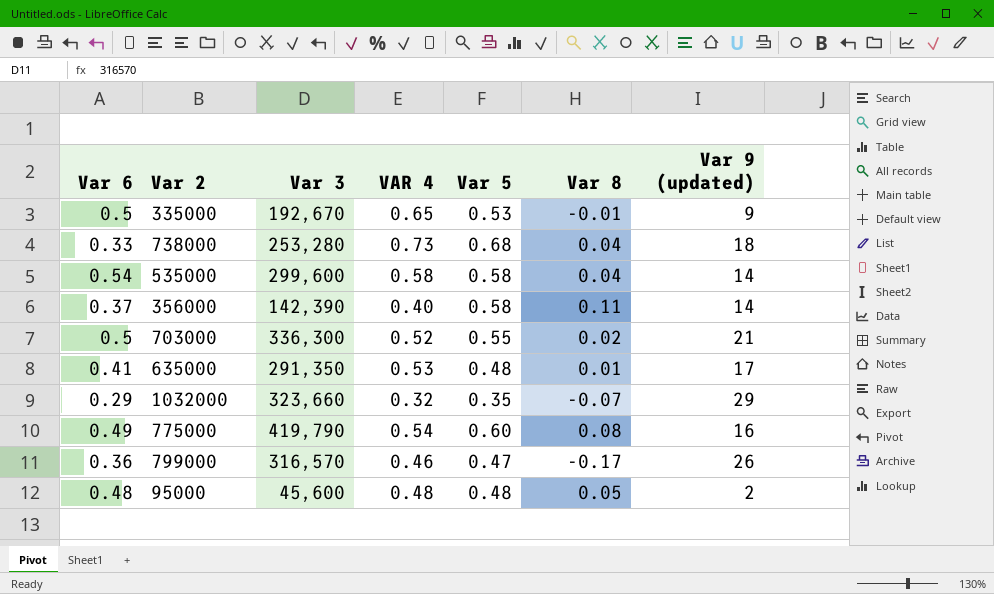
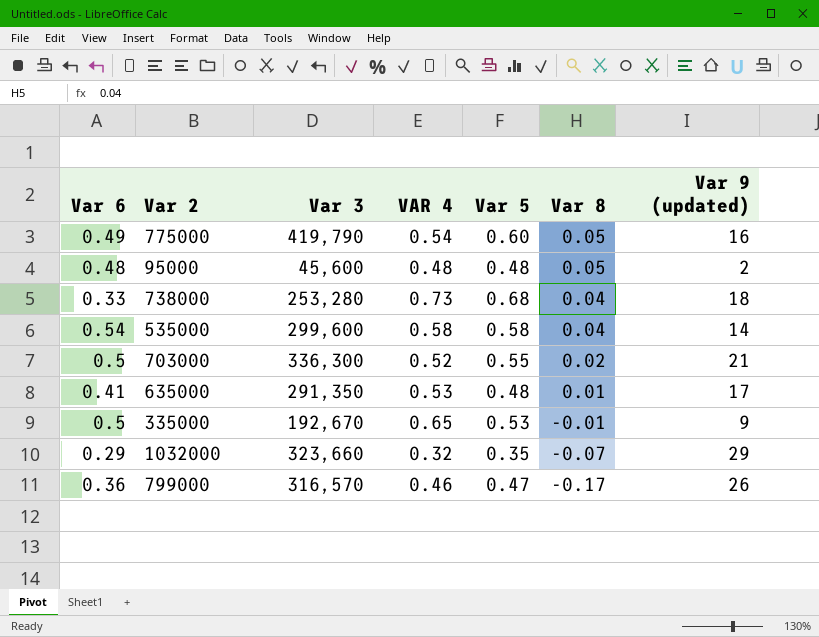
row order: none -> Var 8 descending
row 356000: 0.37 | 142,390 | 0.40 | 0.58 | 0.11 | 14 -> none
775000 | Var 8: 0.08 -> 0.05

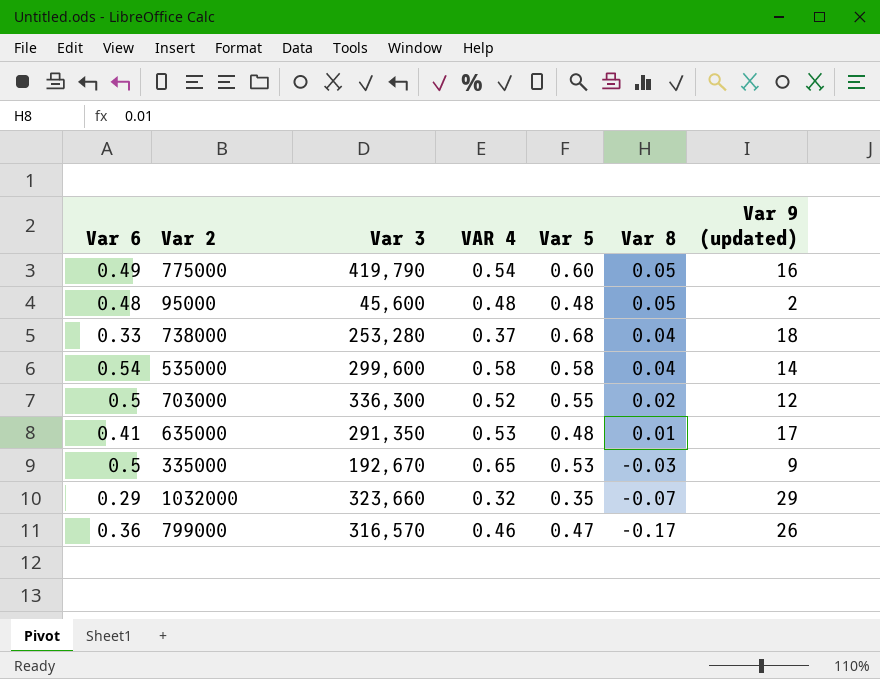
738000 | VAR 4: 0.73 -> 0.37
703000 | Var 9 (updated): 21 -> 12
335000 | Var 8: -0.01 -> -0.03

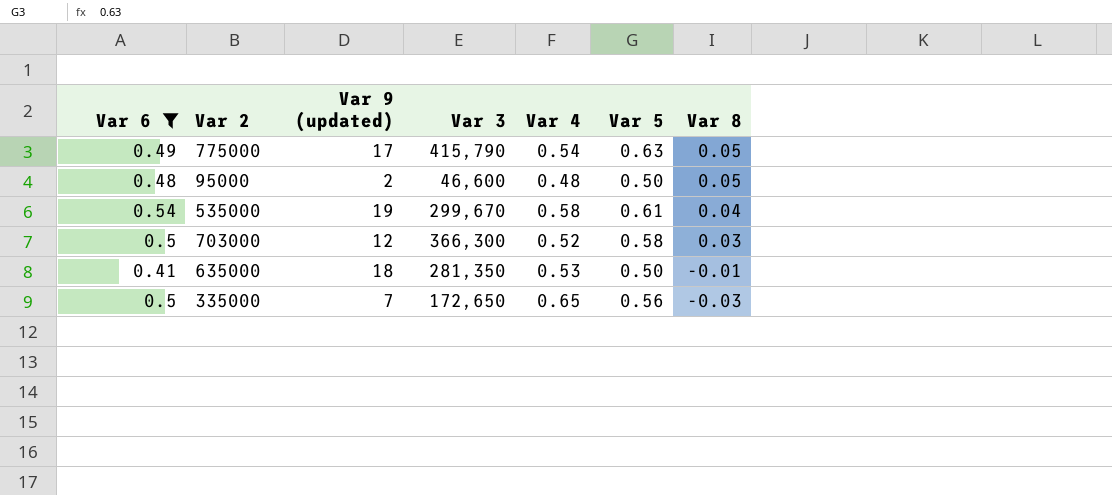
filter: none -> Var 6 >= 0.41
column Var 9 (updated) | position: 7 -> 3
column name: VAR 4 -> Var 4
775000 | Var 9 (updated): 16 -> 17
775000 | Var 3: 419,790 -> 415,790
775000 | Var 5: 0.60 -> 0.63
95000 | Var 3: 45,600 -> 46,600
95000 | Var 5: 0.48 -> 0.50
535000 | Var 9 (updated): 14 -> 19
535000 | Var 3: 299,600 -> 299,670
535000 | Var 5: 0.58 -> 0.61
703000 | Var 3: 336,300 -> 366,300
703000 | Var 5: 0.55 -> 0.58
703000 | Var 8: 0.02 -> 0.03
635000 | Var 9 (updated): 17 -> 18
635000 | Var 3: 291,350 -> 281,350
635000 | Var 5: 0.48 -> 0.50
635000 | Var 8: 0.01 -> -0.01
335000 | Var 9 (updated): 9 -> 7
335000 | Var 3: 192,670 -> 172,650
335000 | Var 5: 0.53 -> 0.56

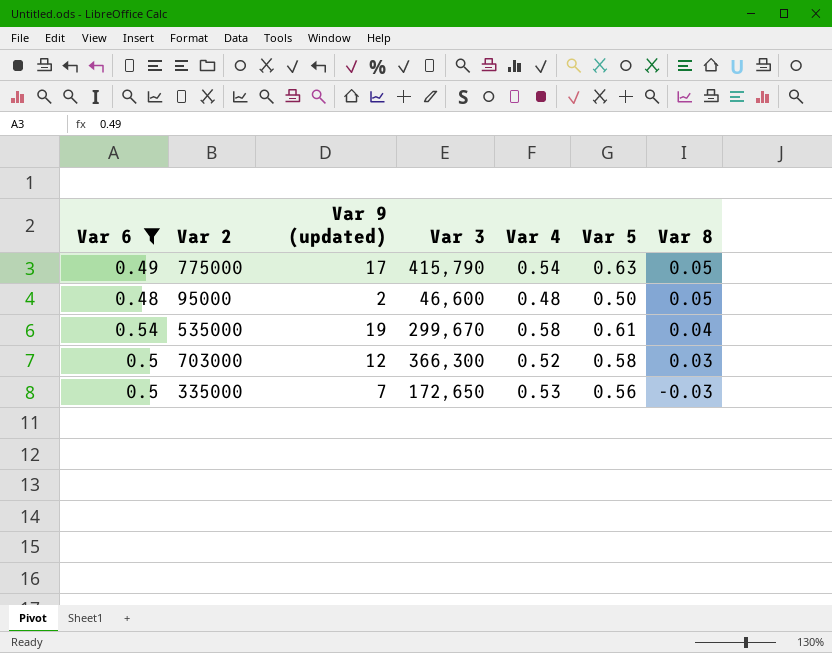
row 635000: 0.41 | 18 | 281,350 | 0.53 | 0.50 | -0.01 -> none
335000 | Var 4: 0.65 -> 0.53

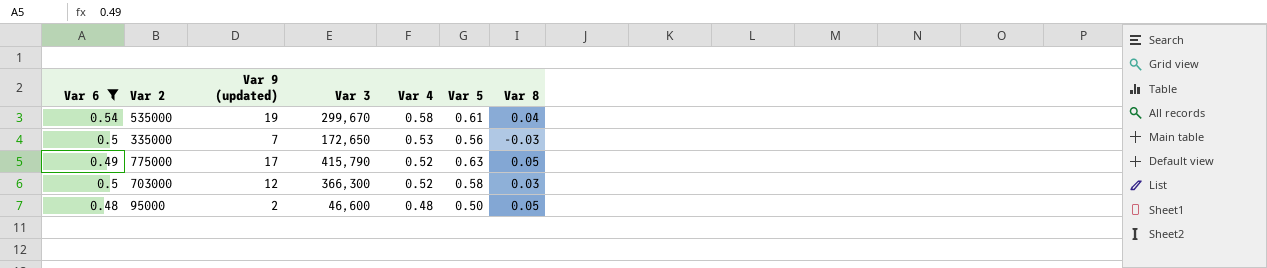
row order: Var 8 descending -> Var 4 descending
775000 | Var 4: 0.54 -> 0.52

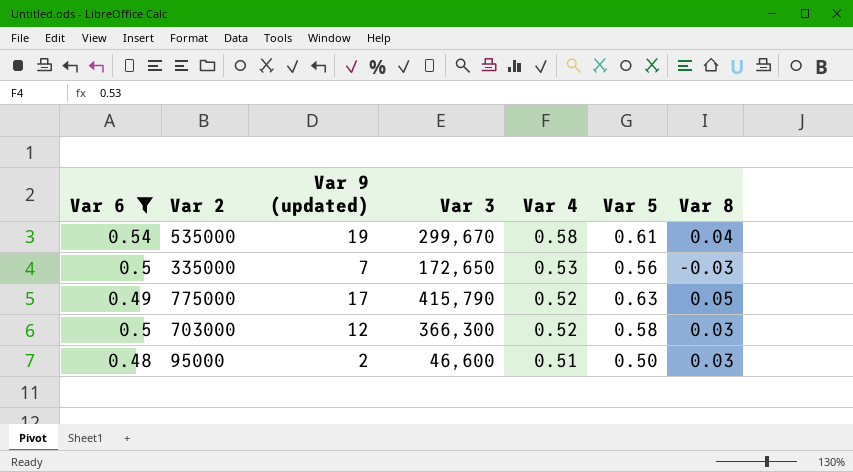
95000 | Var 4: 0.48 -> 0.51
95000 | Var 8: 0.05 -> 0.03

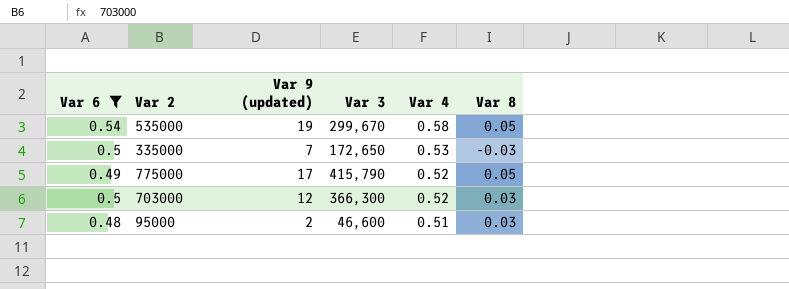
column Var 5 | position: 6 -> none
535000 | Var 8: 0.04 -> 0.05

